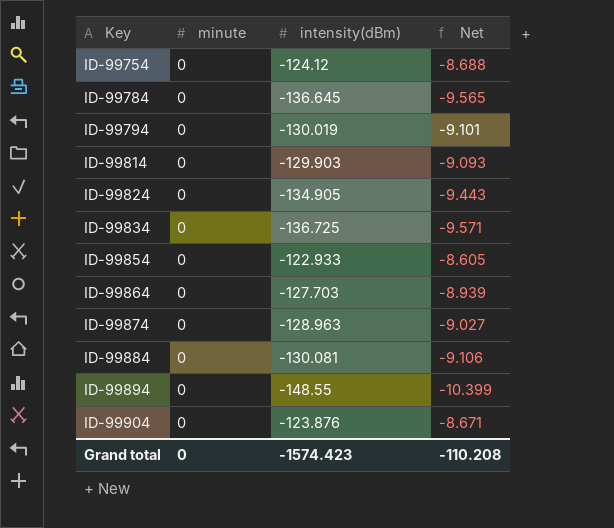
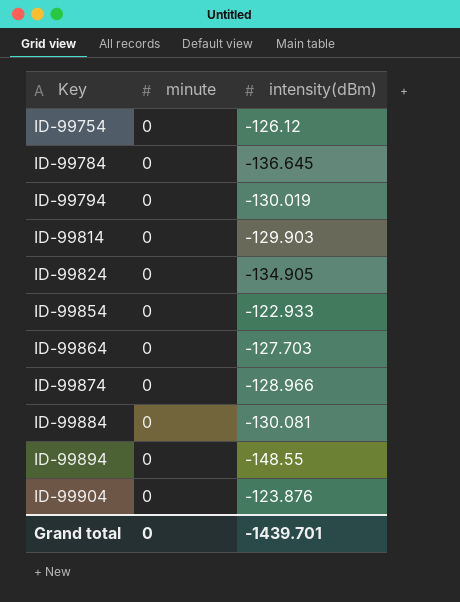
column Net | formula: [intensity(dBm)] * 0.07 -> none
row ID-99834: 0 | -136.725 | -9.571 -> none
ID-99754 | intensity(dBm): -124.12 -> -126.12
ID-99874 | intensity(dBm): -128.963 -> -128.966
Grand total | intensity(dBm): -1574.423 -> -1439.701

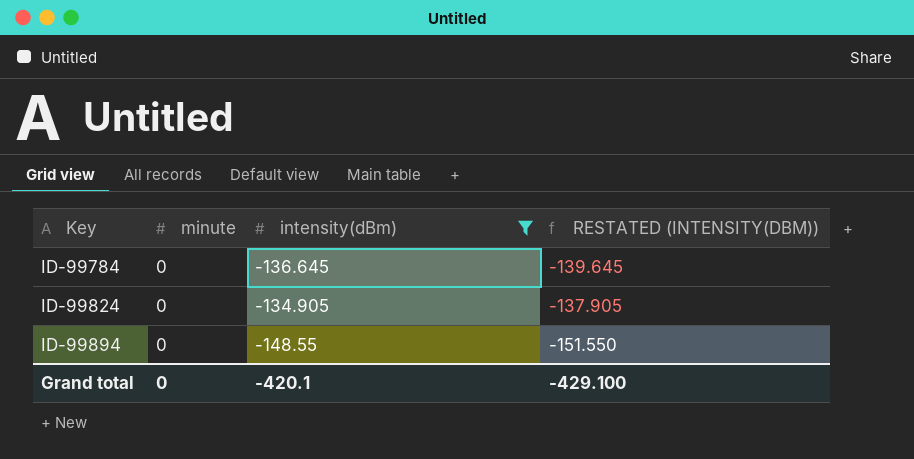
filter: none -> intensity(dBm) <= -134.905
column RESTATED (INTENSITY(DBM)) | formula: none -> [intensity(dBm)] - 3
Grand total | intensity(dBm): -1439.701 -> -420.1

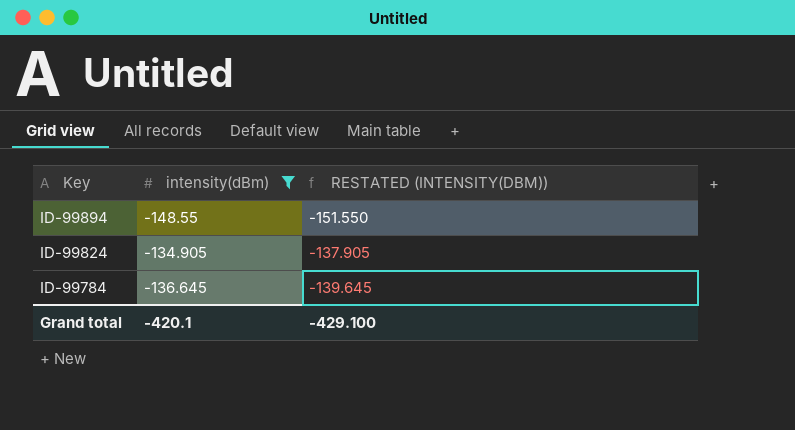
row order: Key ascending -> Key descending
column minute | position: 2 -> none

